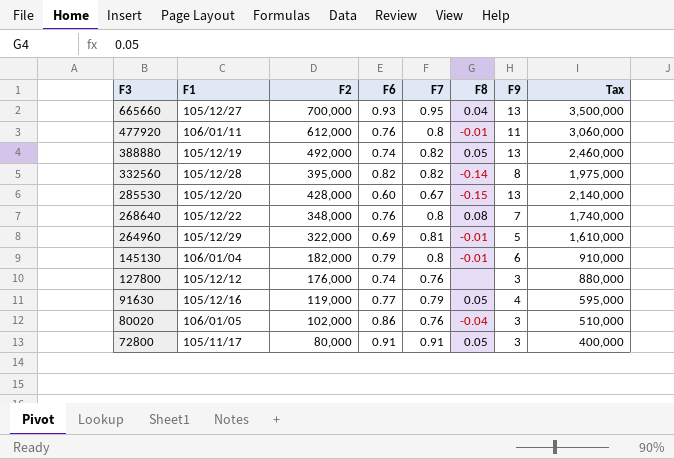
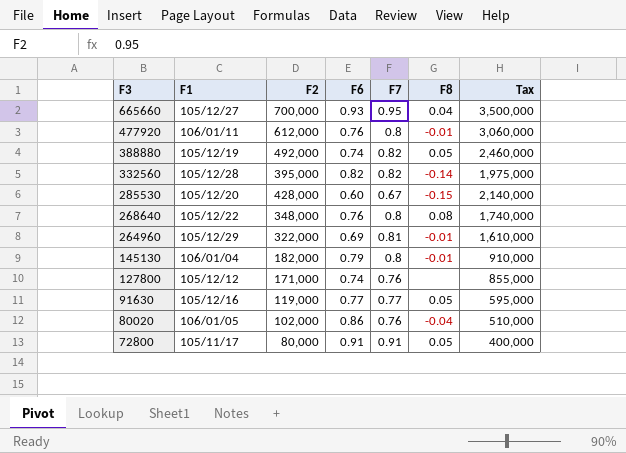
column F9 | position: 7 -> none
127800 | F2: 176,000 -> 171,000
127800 | Tax: 880,000 -> 855,000
91630 | F7: 0.79 -> 0.77

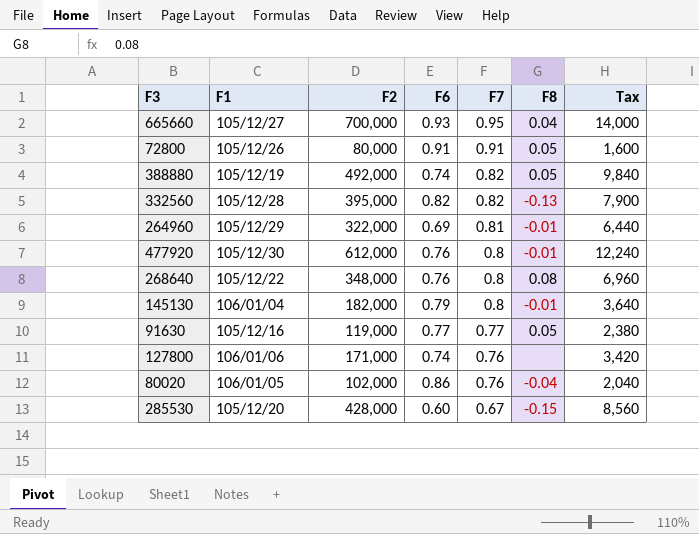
row order: F3 descending -> F7 descending
column Tax | formula: [F2] * 5 -> [F2] * 0.02
72800 | F1: 105/11/17 -> 105/12/26
332560 | F8: -0.14 -> -0.13
477920 | F1: 106/01/11 -> 105/12/30
127800 | F1: 105/12/12 -> 106/01/06

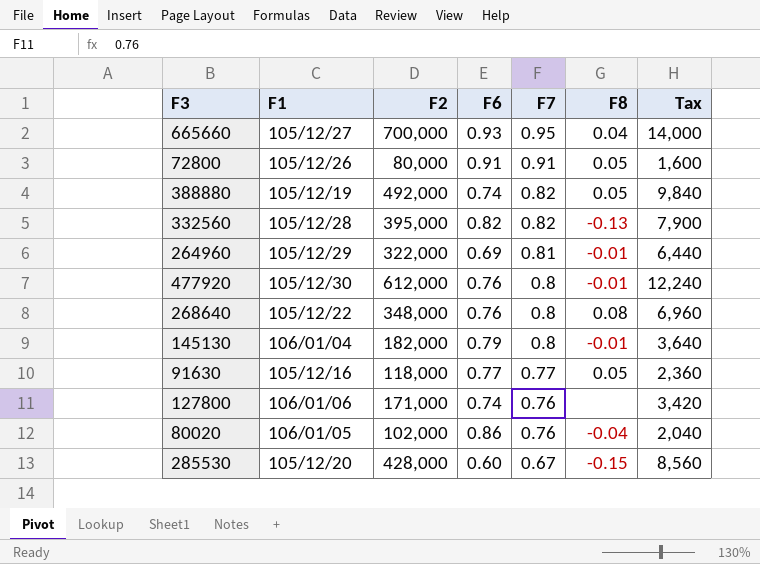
91630 | F2: 119,000 -> 118,000
91630 | Tax: 2,380 -> 2,360

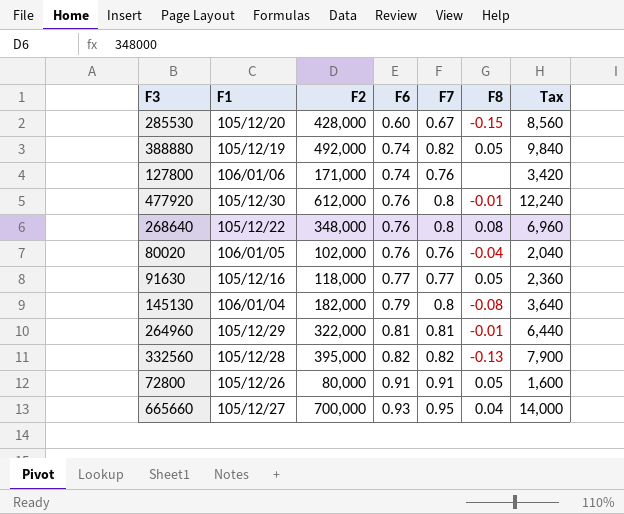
row order: F7 descending -> F6 ascending
80020 | F6: 0.86 -> 0.76
145130 | F8: -0.01 -> -0.08
264960 | F6: 0.69 -> 0.81

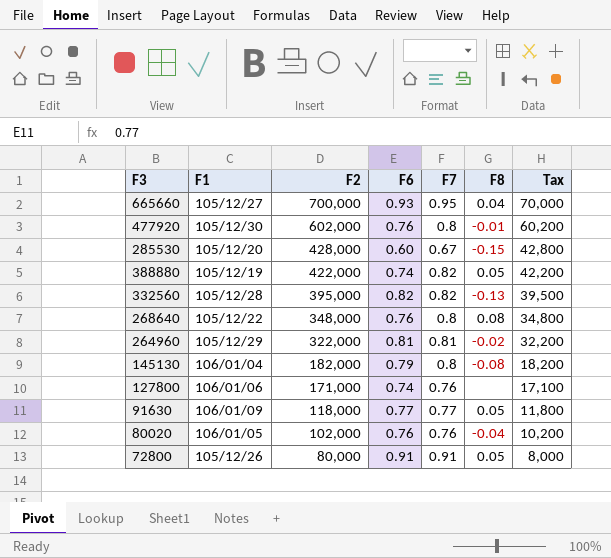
row order: F6 ascending -> F2 descending
column Tax | formula: [F2] * 0.02 -> [F2] * 0.1
477920 | F2: 612,000 -> 602,000
388880 | F2: 492,000 -> 422,000
264960 | F8: -0.01 -> -0.02
91630 | F1: 105/12/16 -> 106/01/09

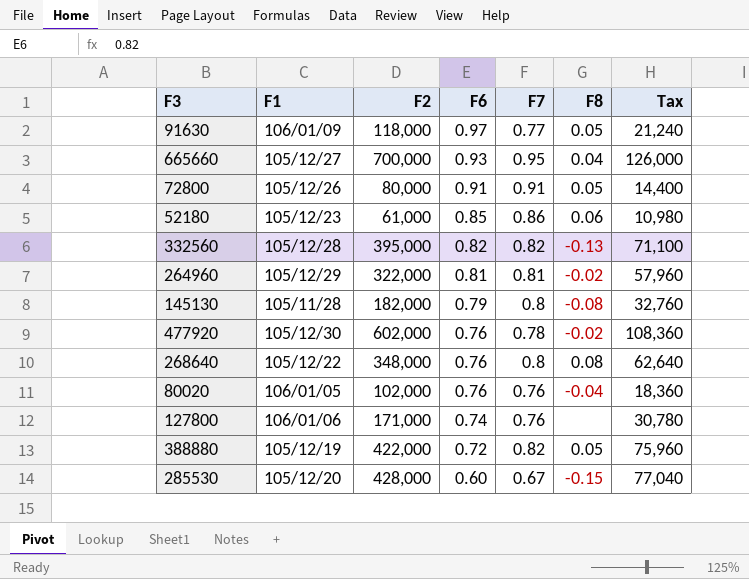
row order: F2 descending -> F6 descending
column Tax | formula: [F2] * 0.1 -> [F2] * 0.18
91630 | F6: 0.77 -> 0.97
row 52180: none -> 105/12/23 | 61,000 | 0.85 | 0.86 | 0.06 | 10,980
145130 | F1: 106/01/04 -> 105/11/28
477920 | F7: 0.8 -> 0.78
477920 | F8: -0.01 -> -0.02
388880 | F6: 0.74 -> 0.72

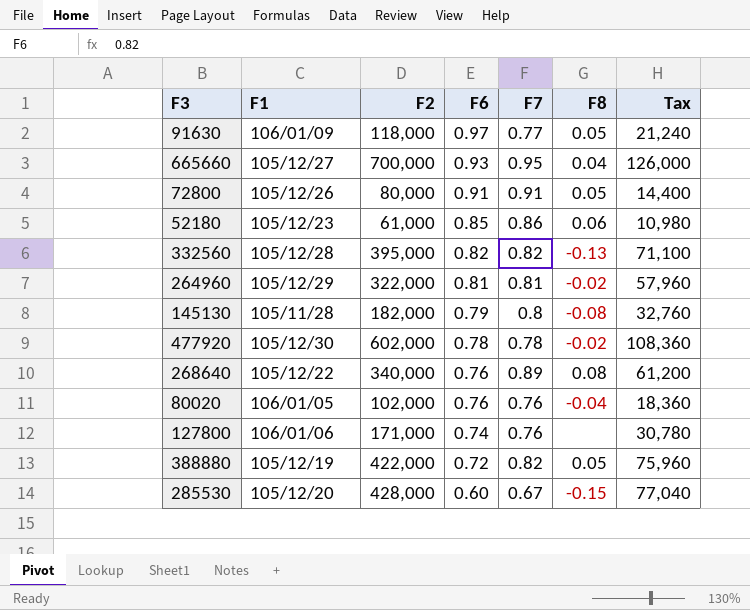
477920 | F6: 0.76 -> 0.78
268640 | F2: 348,000 -> 340,000
268640 | F7: 0.8 -> 0.89
268640 | Tax: 62,640 -> 61,200

